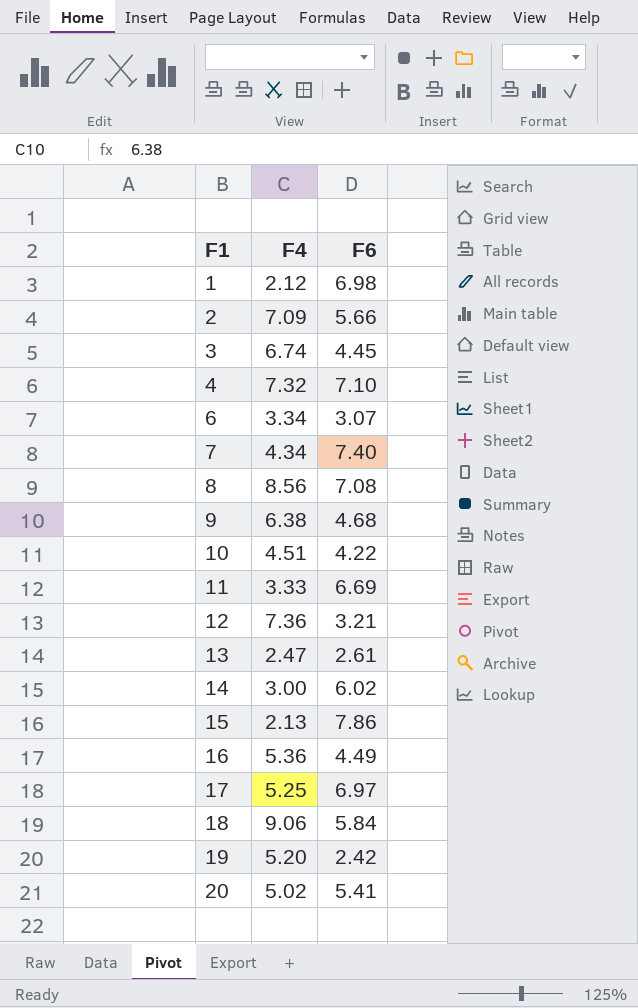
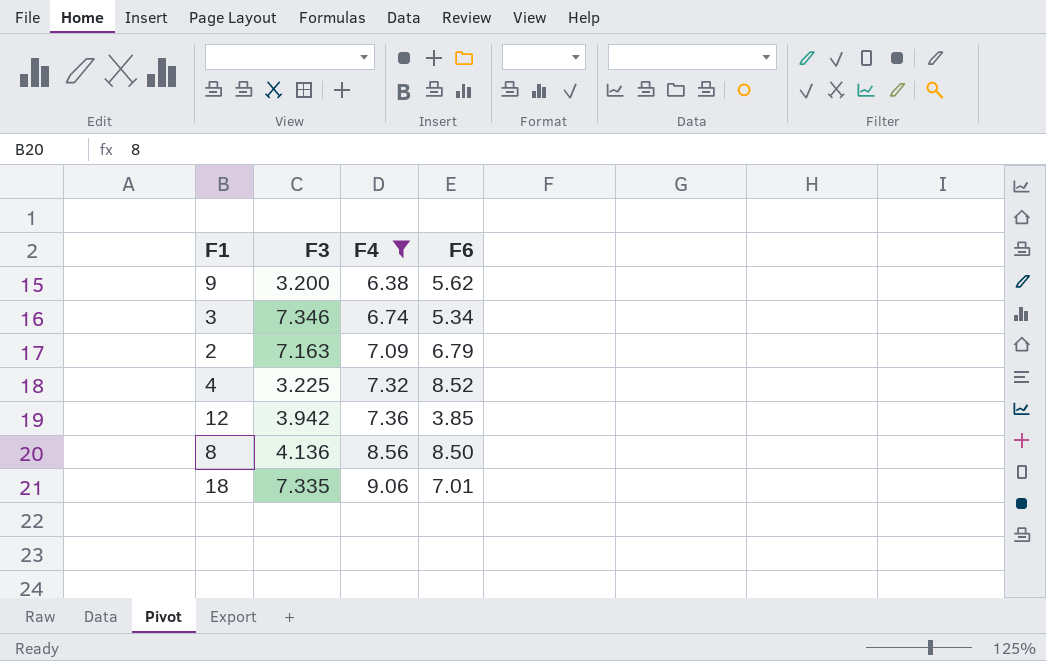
filter: none -> F4 >= 6.38
row order: F1 ascending -> F4 ascending
column F3 | position: none -> 2
9 | F6: 4.68 -> 5.62
3 | F6: 4.45 -> 5.34
2 | F6: 5.66 -> 6.79
4 | F6: 7.10 -> 8.52
12 | F6: 3.21 -> 3.85
8 | F6: 7.08 -> 8.50
18 | F6: 5.84 -> 7.01

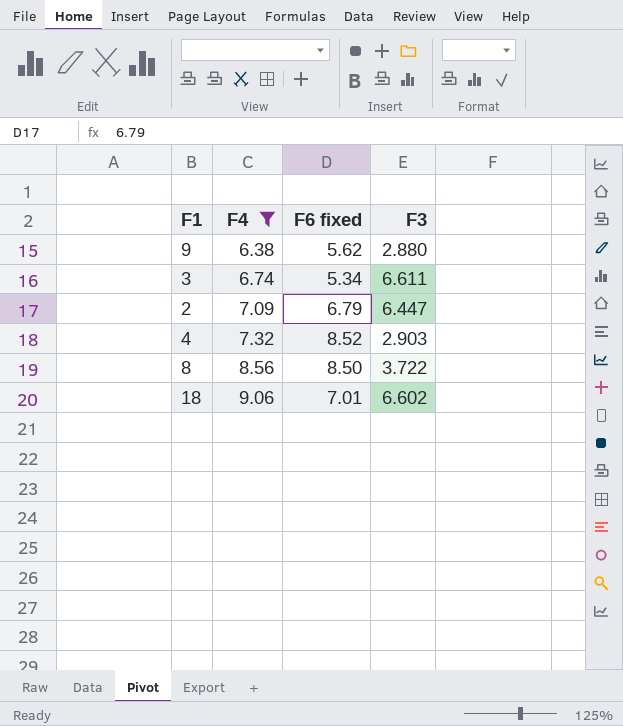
column name: F6 -> F6 fixed
column F3 | position: 2 -> 4
row 12: 3.942 | 7.36 | 3.85 -> none
9 | F3: 3.200 -> 2.880
3 | F3: 7.346 -> 6.611
2 | F3: 7.163 -> 6.447
4 | F3: 3.225 -> 2.903
8 | F3: 4.136 -> 3.722
18 | F3: 7.335 -> 6.602

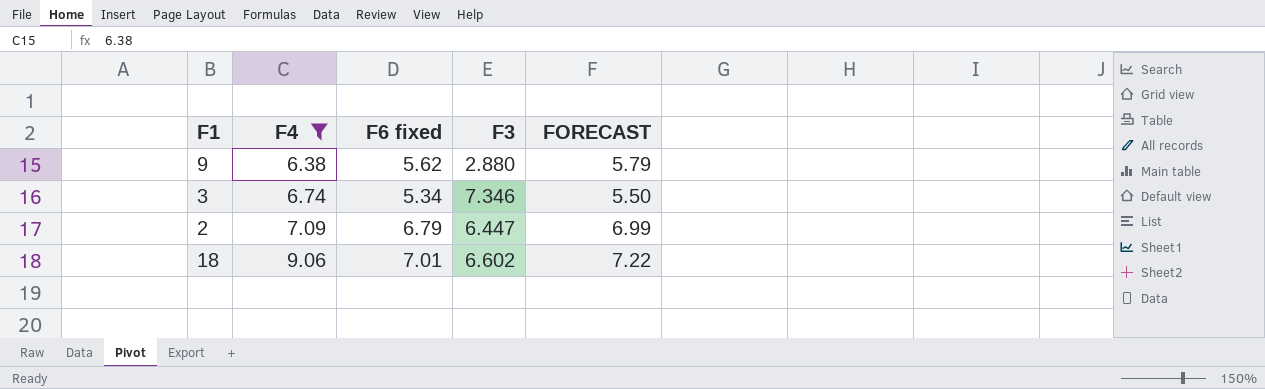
column FORECAST | formula: none -> [F6 fixed] * 1.03
row 4: 7.32 | 8.52 | 2.903 -> none
row 8: 8.56 | 8.50 | 3.722 -> none
3 | F3: 6.611 -> 7.346

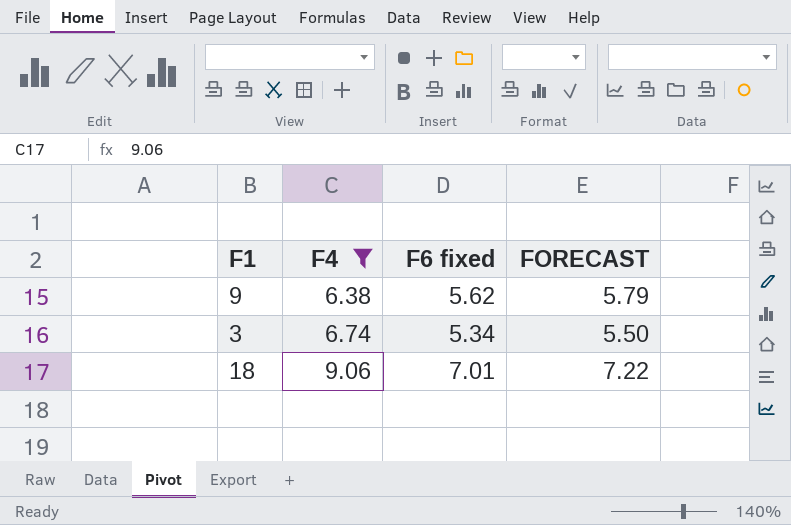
column F3 | position: 4 -> none
row 2: 7.09 | 6.79 | 6.447 | 6.99 -> none

